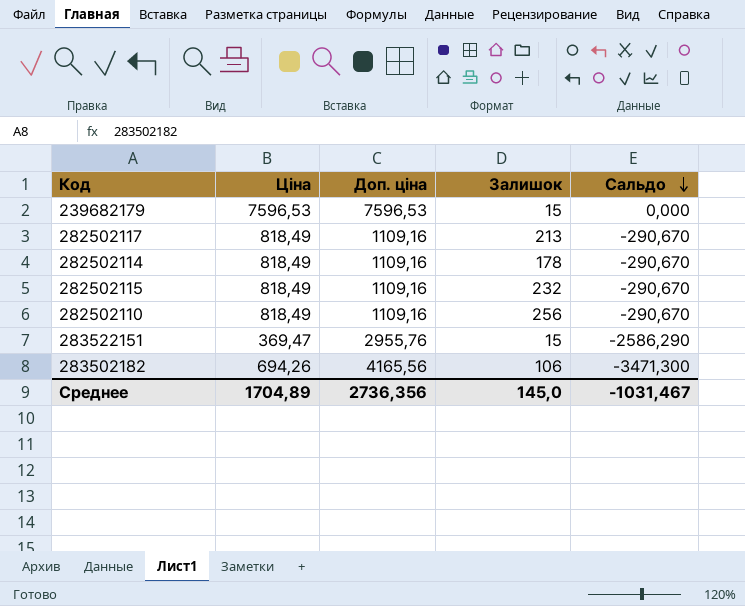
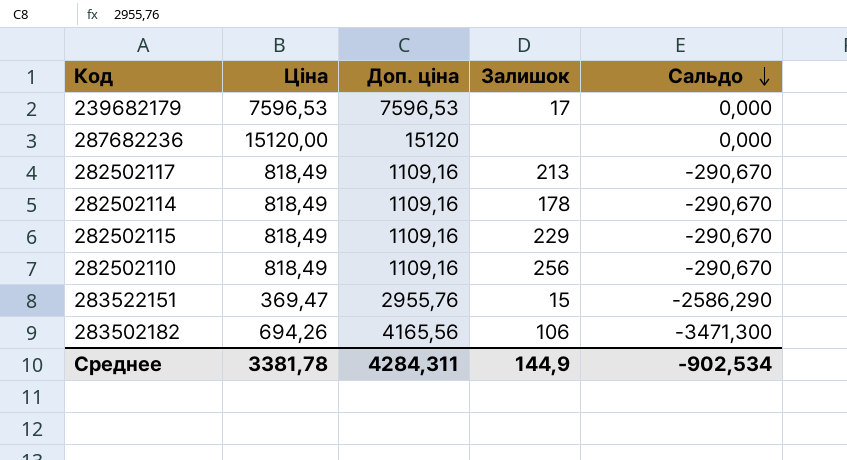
239682179 | Залишок: 15 -> 17
row 287682236: none -> 15120,00 | 15120 | none | 0,000
282502115 | Залишок: 232 -> 229
Среднее | Ціна: 1704,89 -> 3381,78
Среднее | Доп. ціна: 2736,356 -> 4284,311
Среднее | Залишок: 145,0 -> 144,9
Среднее | Сальдо: -1031,467 -> -902,534

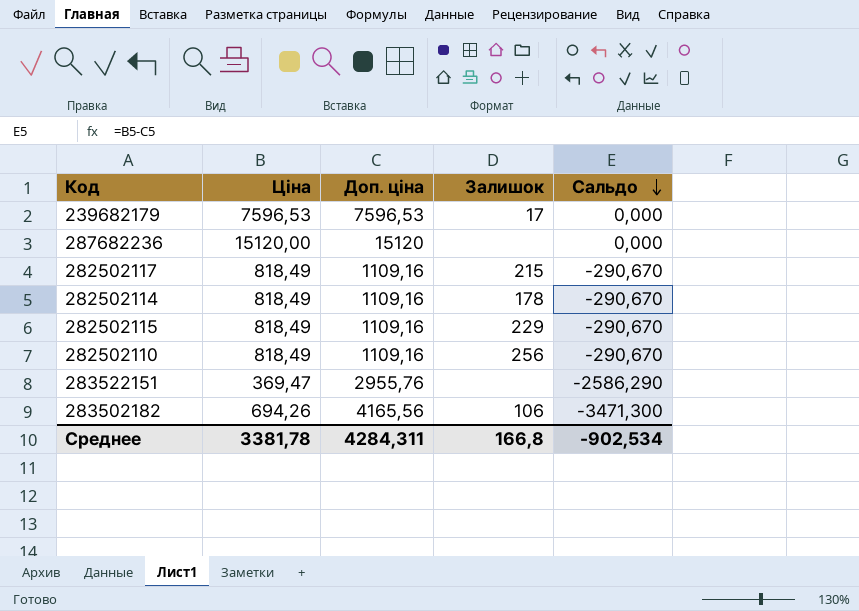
282502117 | Залишок: 213 -> 215
283522151 | Залишок: 15 -> none
Среднее | Залишок: 144,9 -> 166,8

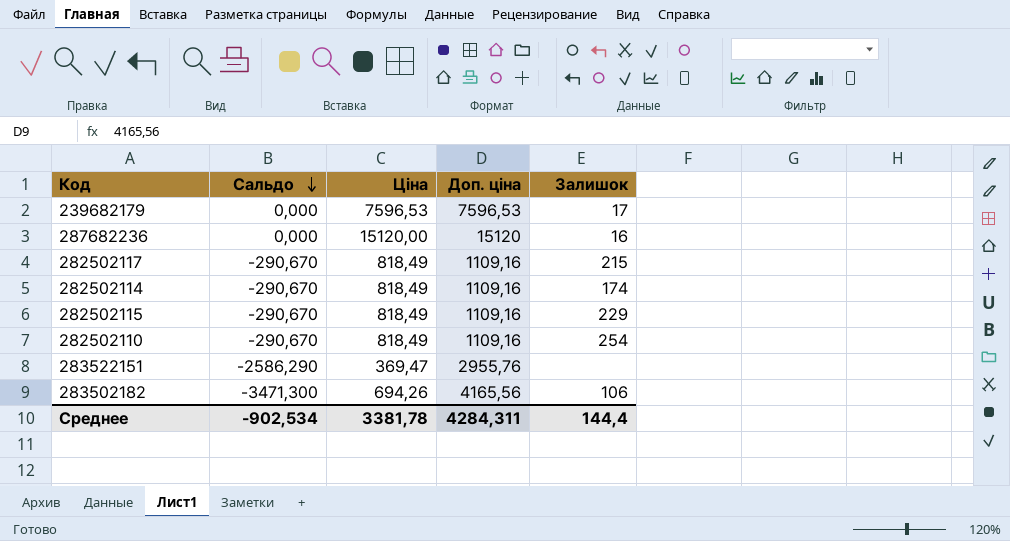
column Сальдо | position: 5 -> 2
287682236 | Залишок: none -> 16
282502114 | Залишок: 178 -> 174
282502110 | Залишок: 256 -> 254
Среднее | Залишок: 166,8 -> 144,4

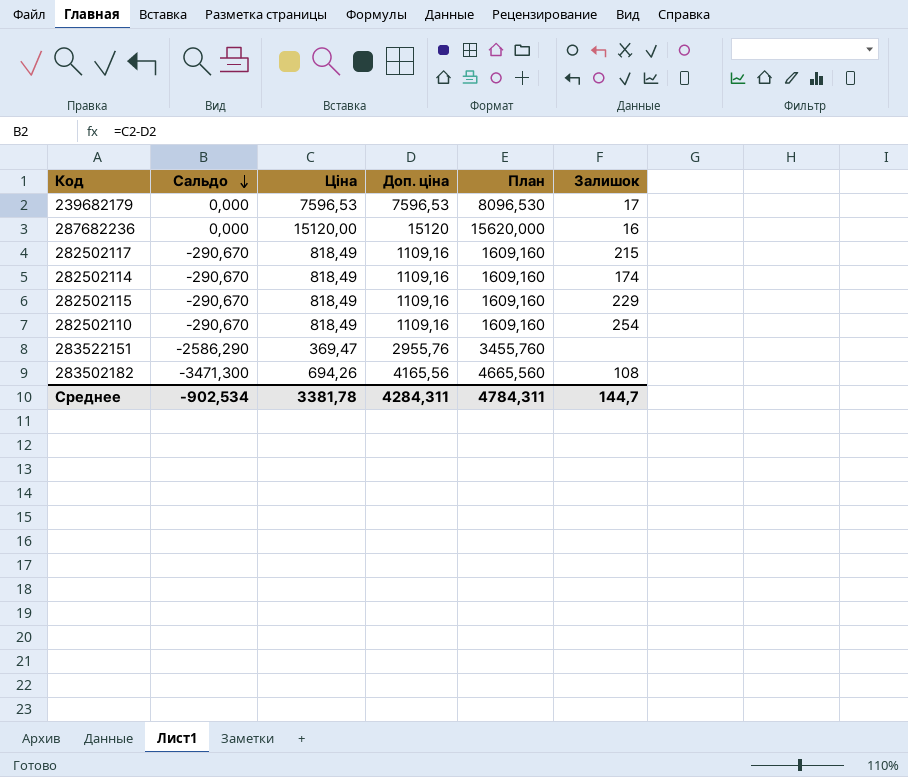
column План | formula: none -> [Доп. ціна] + 500
283502182 | Залишок: 106 -> 108
Среднее | Залишок: 144,4 -> 144,7

